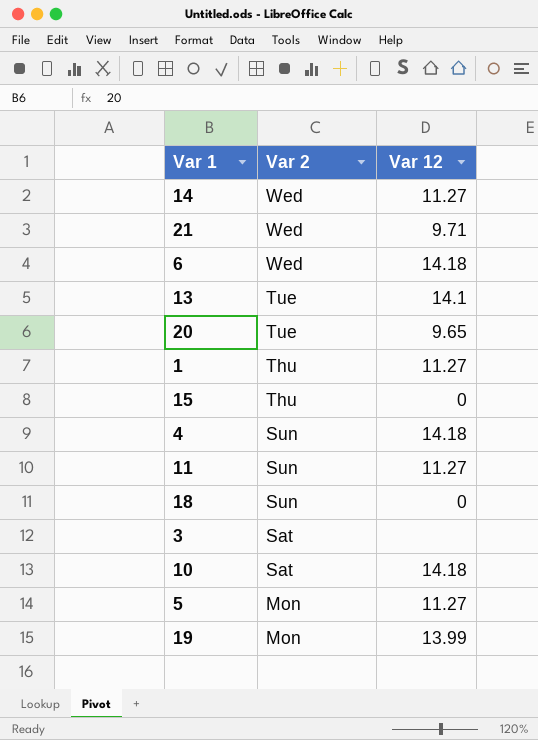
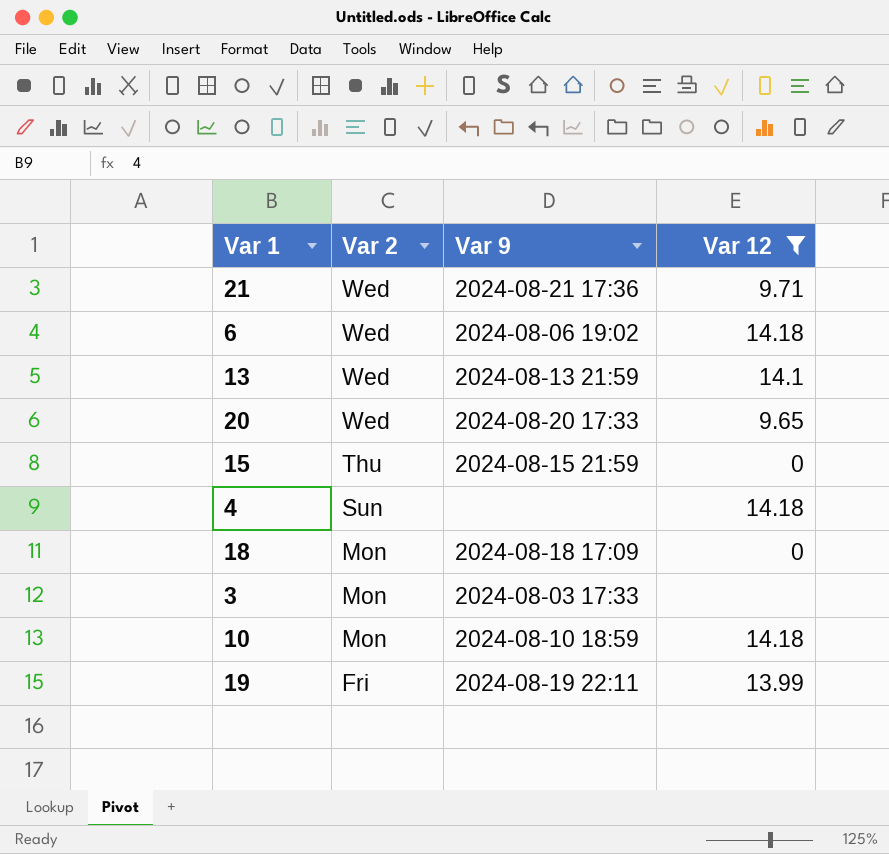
filter: none -> Var 12 != 11.27
column Var 9 | position: none -> 3
13 | Var 2: Tue -> Wed
20 | Var 2: Tue -> Wed
18 | Var 2: Sun -> Mon
3 | Var 2: Sat -> Mon
10 | Var 2: Sat -> Mon
19 | Var 2: Mon -> Fri

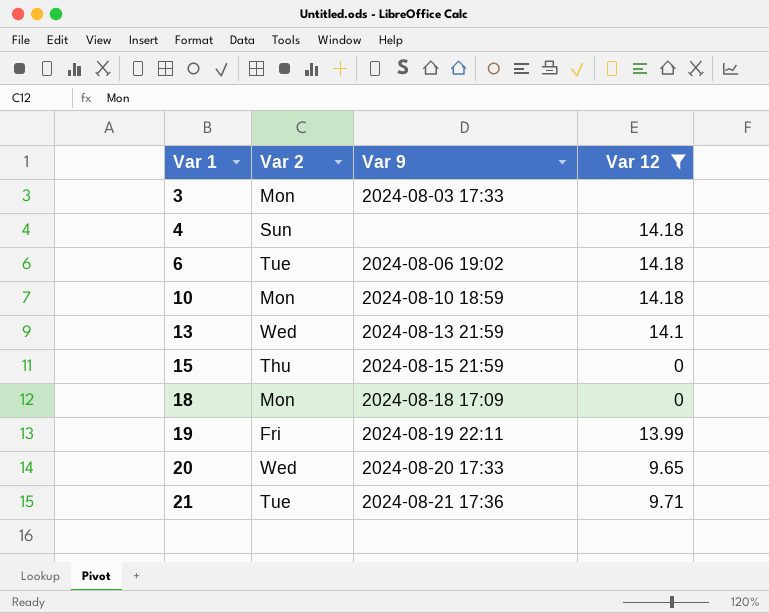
row order: Var 2 descending -> Var 1 ascending
6 | Var 2: Wed -> Tue
21 | Var 2: Wed -> Tue

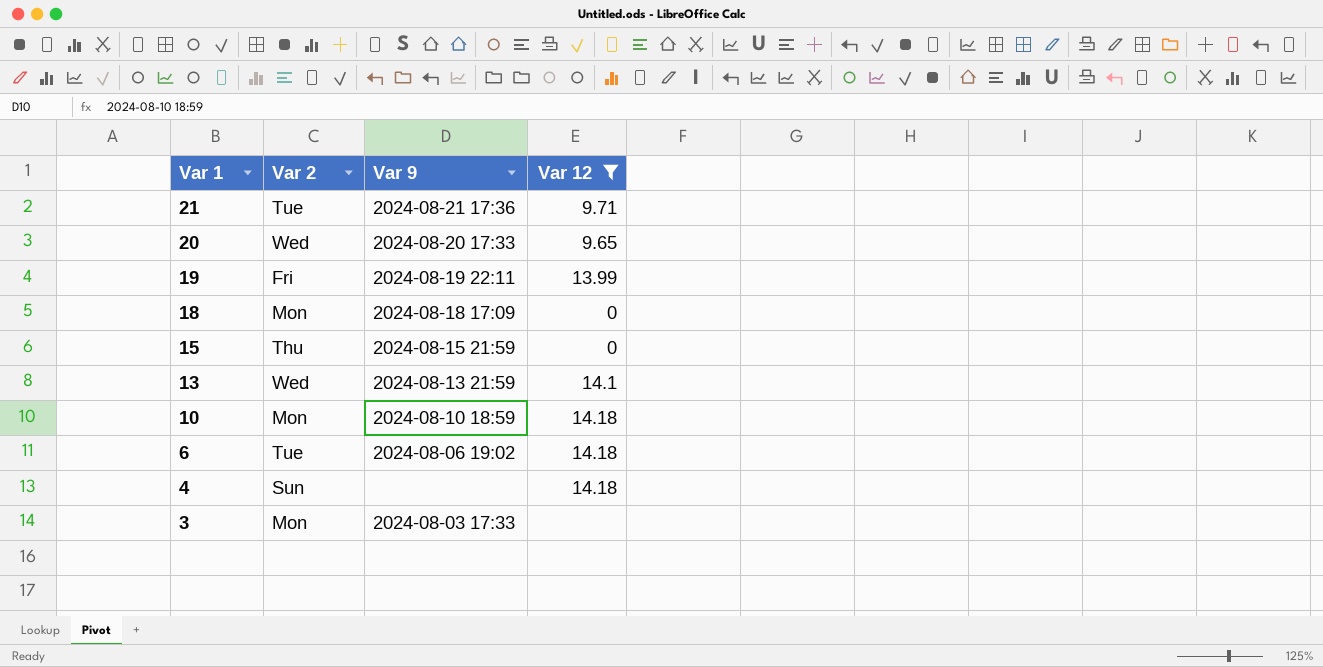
row order: Var 1 ascending -> Var 1 descending

